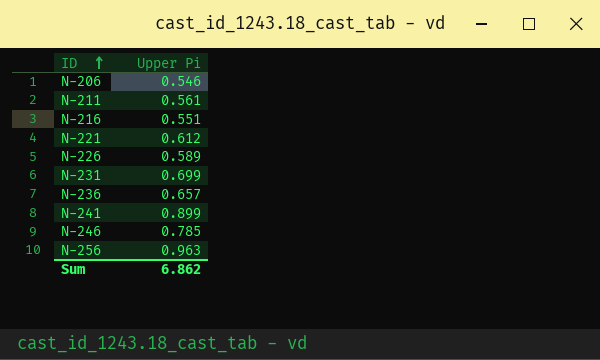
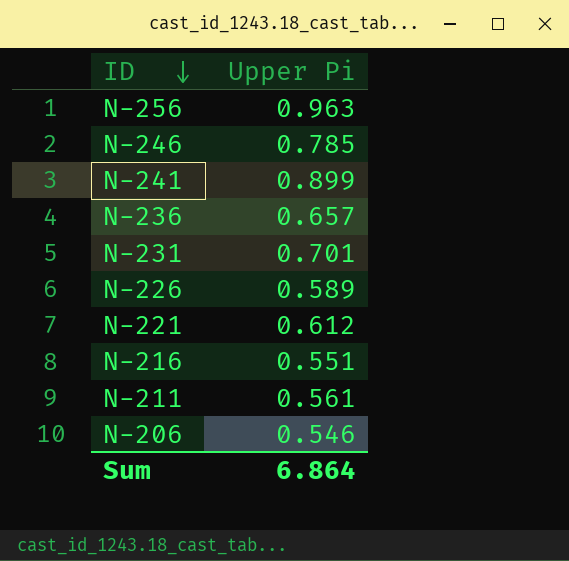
row order: ID ascending -> ID descending
N-231 | Upper Pi: 0.699 -> 0.701
Sum | Upper Pi: 6.862 -> 6.864

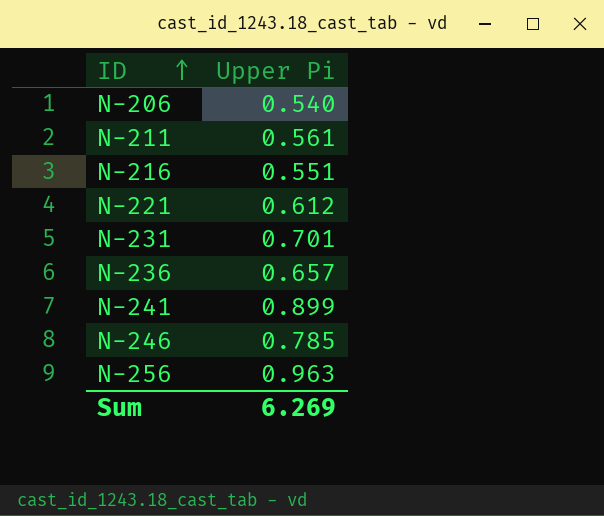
row order: ID descending -> ID ascending
row N-226: 0.589 -> none
N-206 | Upper Pi: 0.546 -> 0.540
Sum | Upper Pi: 6.864 -> 6.269

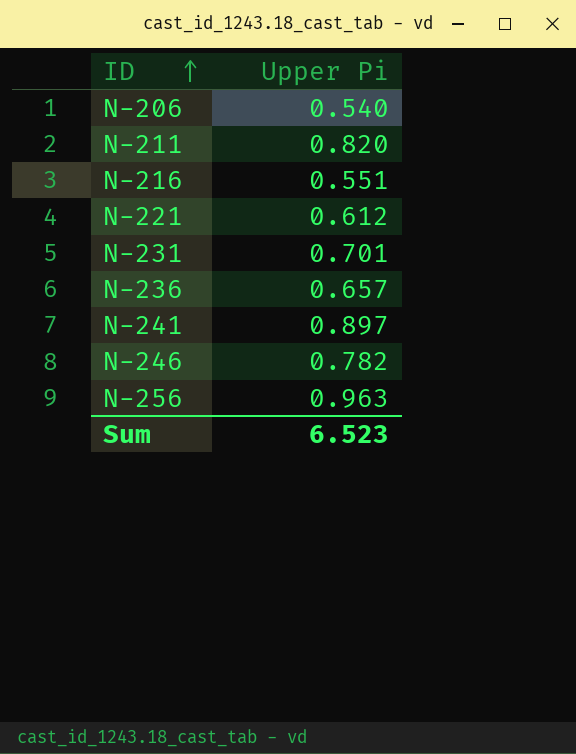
N-211 | Upper Pi: 0.561 -> 0.820
N-241 | Upper Pi: 0.899 -> 0.897
N-246 | Upper Pi: 0.785 -> 0.782
Sum | Upper Pi: 6.269 -> 6.523

